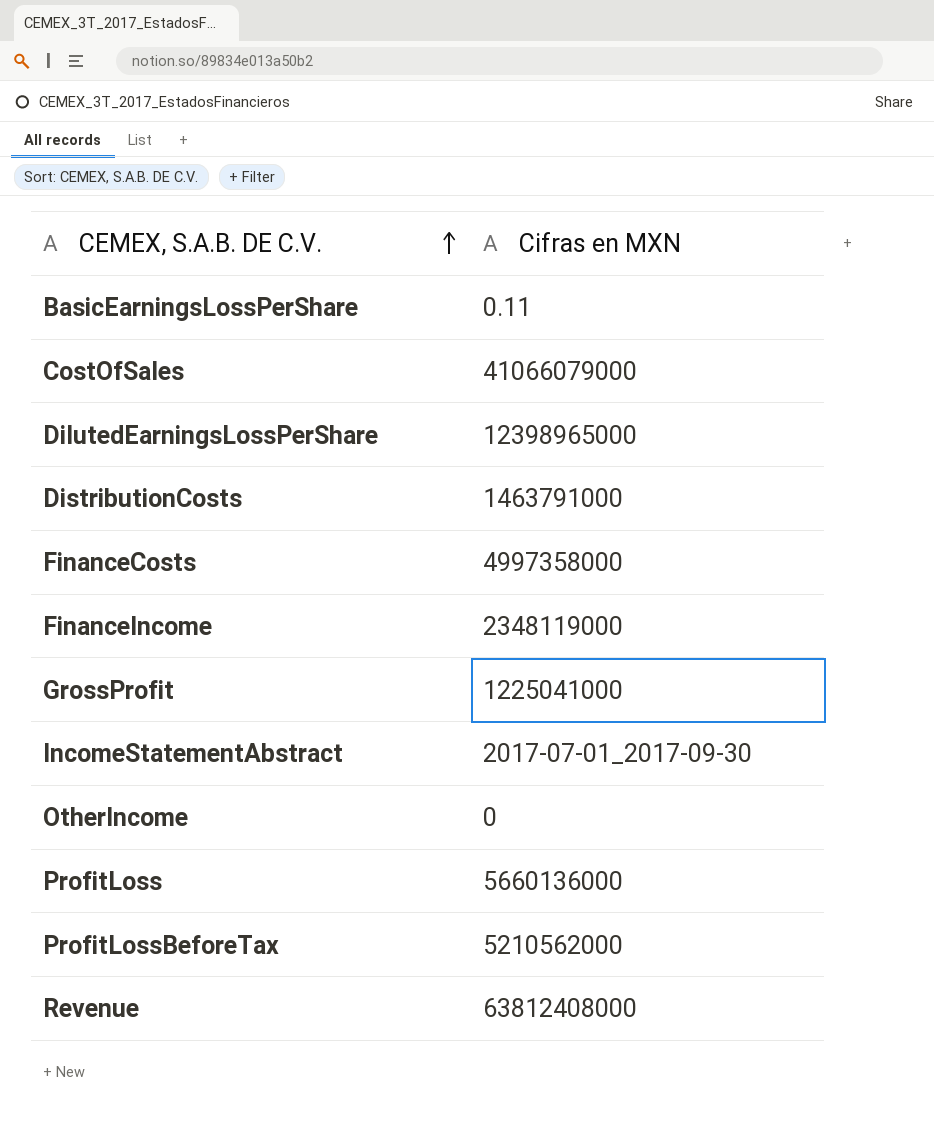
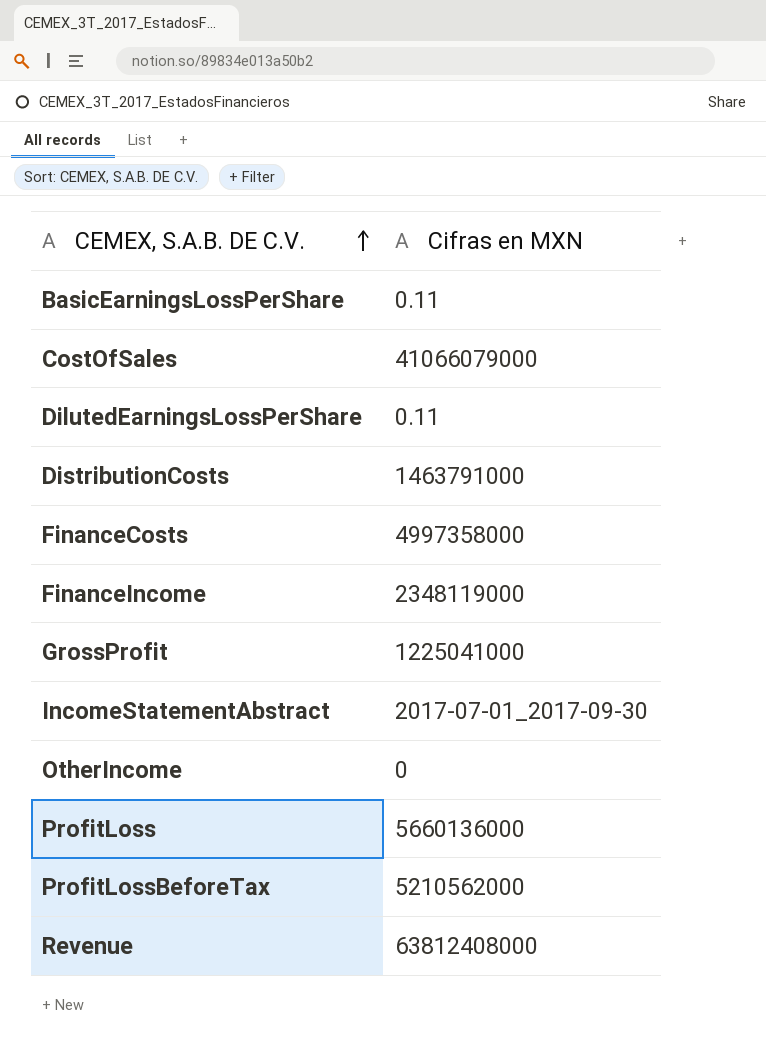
DilutedEarningsLossPerShare | Cifras en MXN: 12398965000 -> 0.11

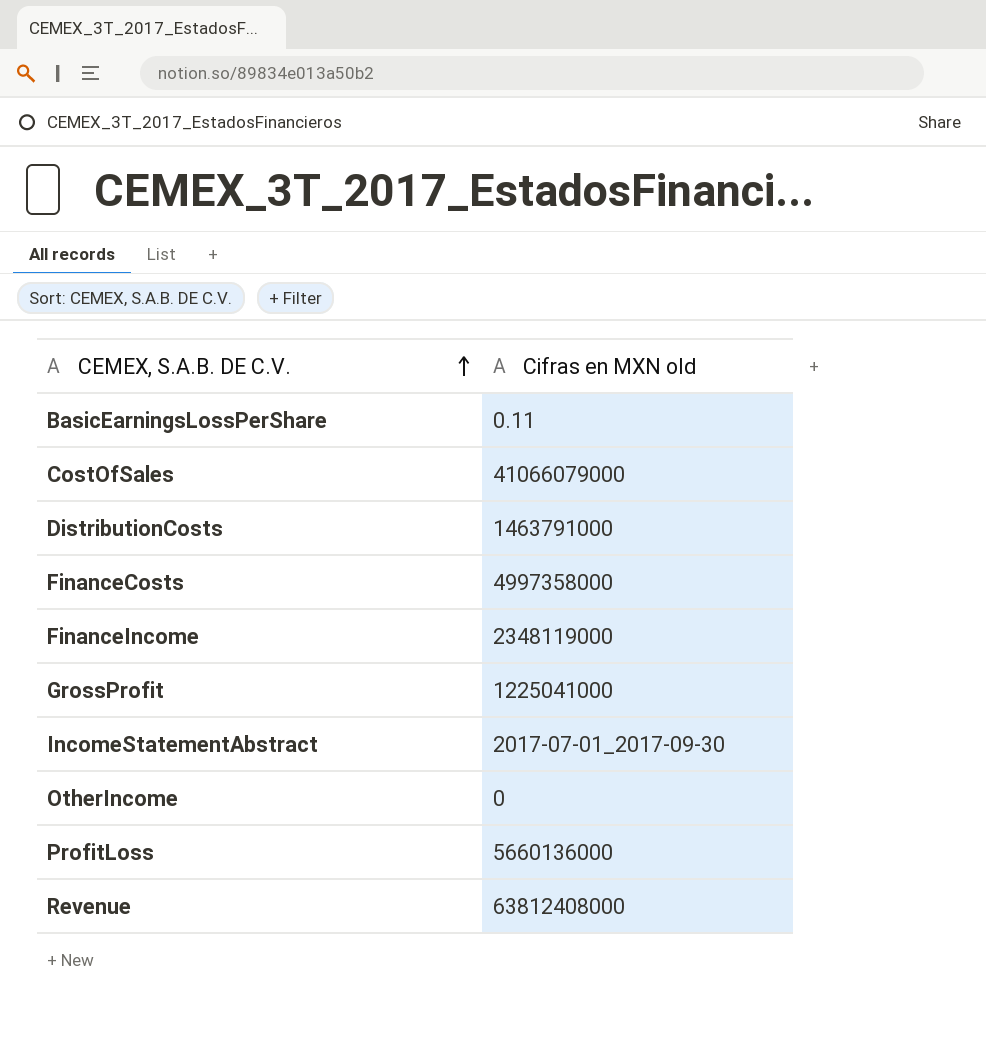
column name: Cifras en MXN -> Cifras en MXN old
row DilutedEarningsLossPerShare: 0.11 -> none
row ProfitLossBeforeTax: 5210562000 -> none

